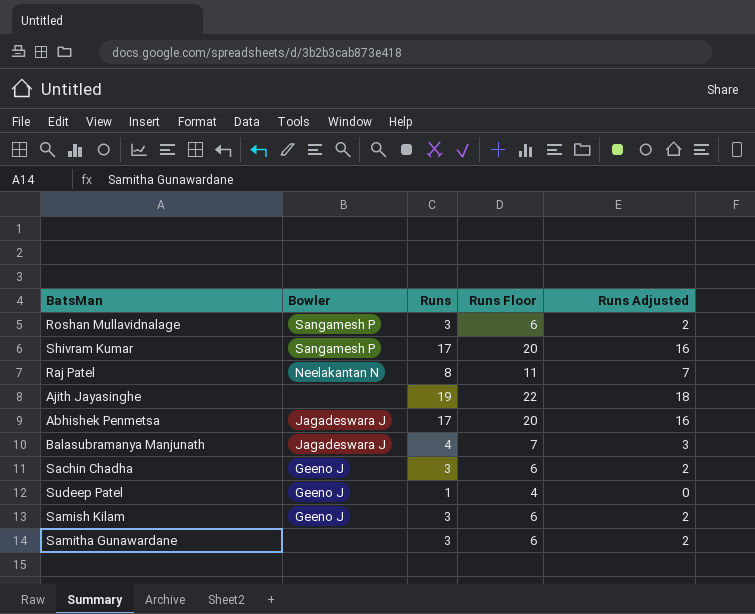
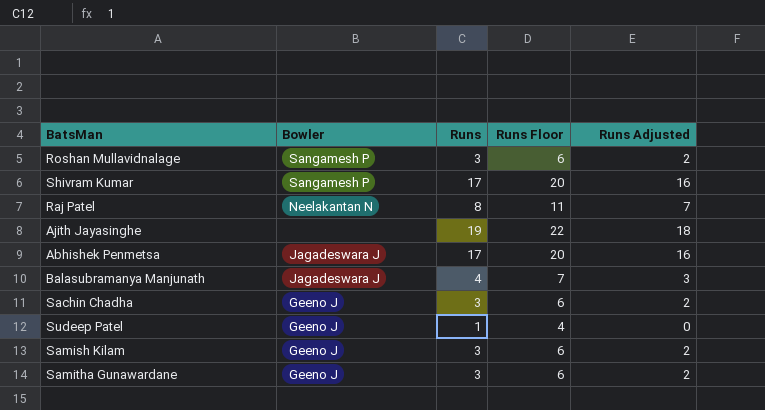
Samitha Gunawardane | Bowler: none -> Geeno J

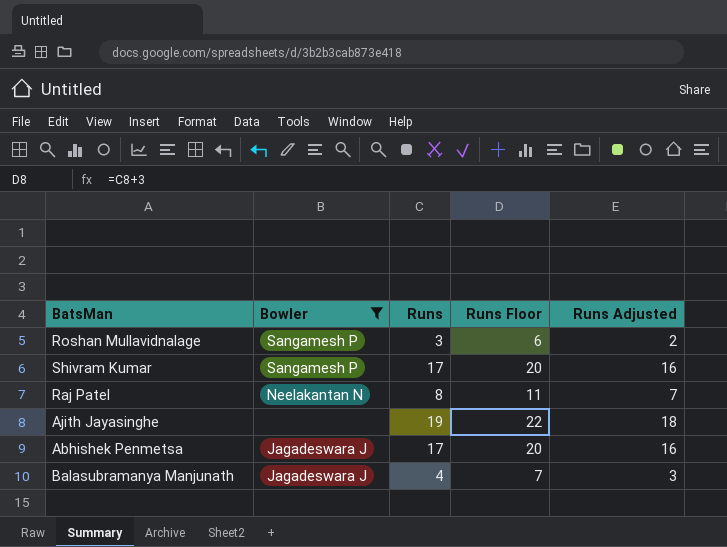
filter: none -> Bowler != Geeno J

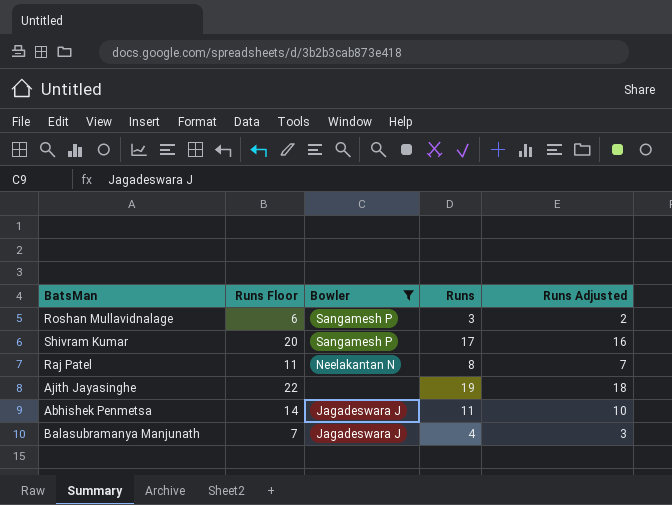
column Runs Floor | position: 4 -> 2
Abhishek Penmetsa | Runs Floor: 20 -> 14
Abhishek Penmetsa | Runs: 17 -> 11
Abhishek Penmetsa | Runs Adjusted: 16 -> 10

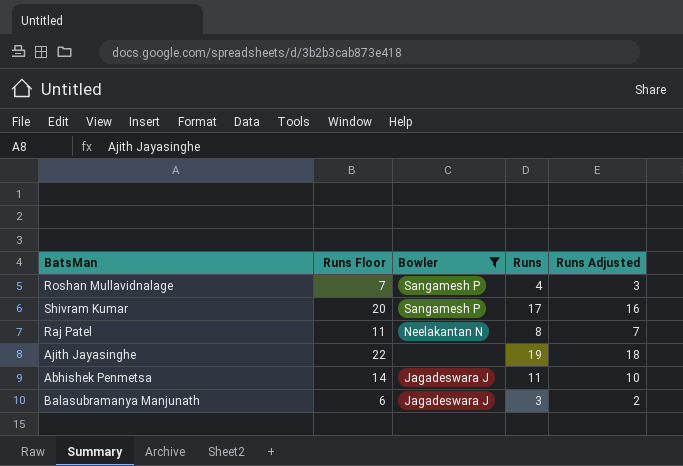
Roshan Mullavidnalage | Runs Floor: 6 -> 7
Roshan Mullavidnalage | Runs: 3 -> 4
Roshan Mullavidnalage | Runs Adjusted: 2 -> 3
Balasubramanya Manjunath | Runs Floor: 7 -> 6
Balasubramanya Manjunath | Runs: 4 -> 3
Balasubramanya Manjunath | Runs Adjusted: 3 -> 2

